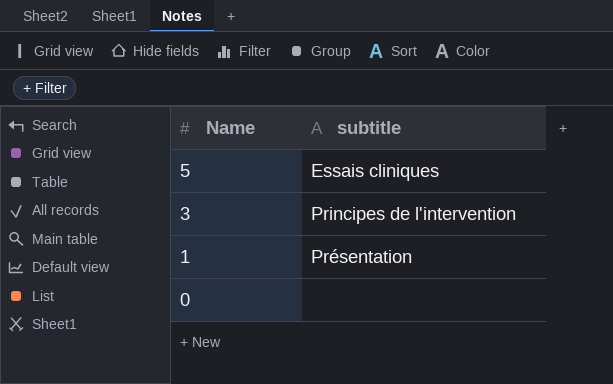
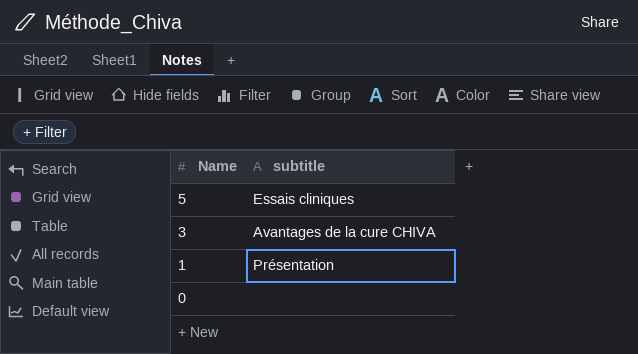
3 | subtitle: Principes de l'intervention -> Avantages de la cure CHIVA

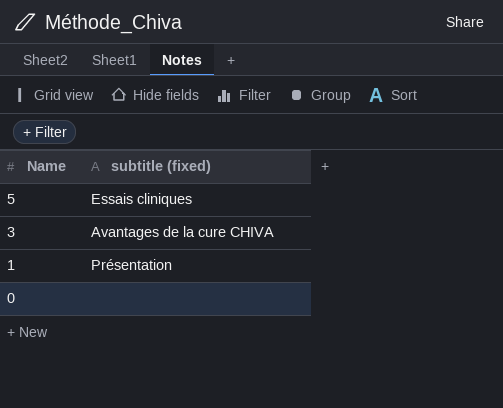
column name: subtitle -> subtitle (fixed)

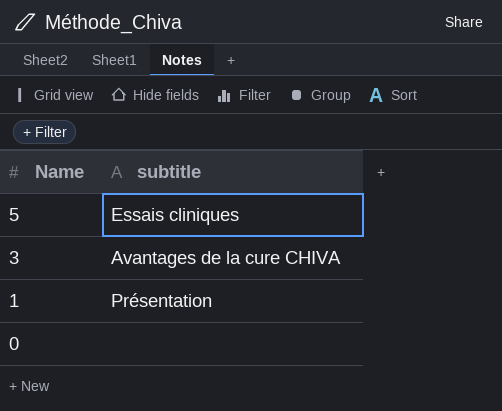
column name: subtitle (fixed) -> subtitle

